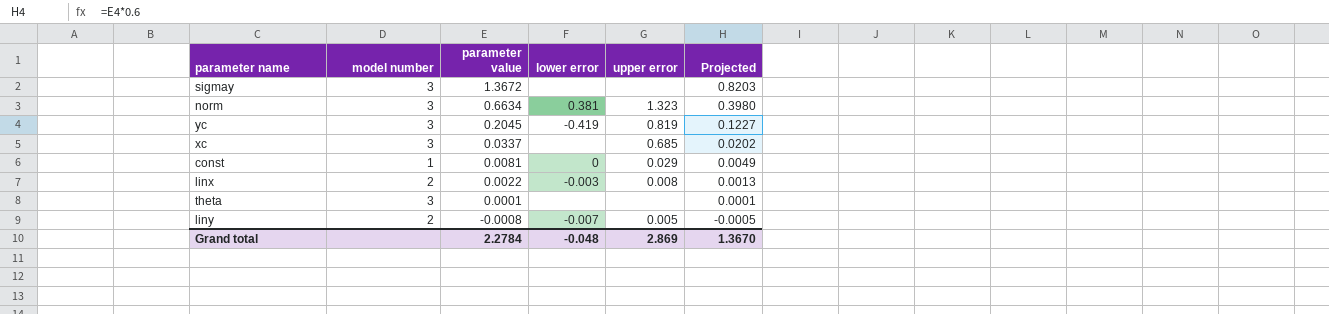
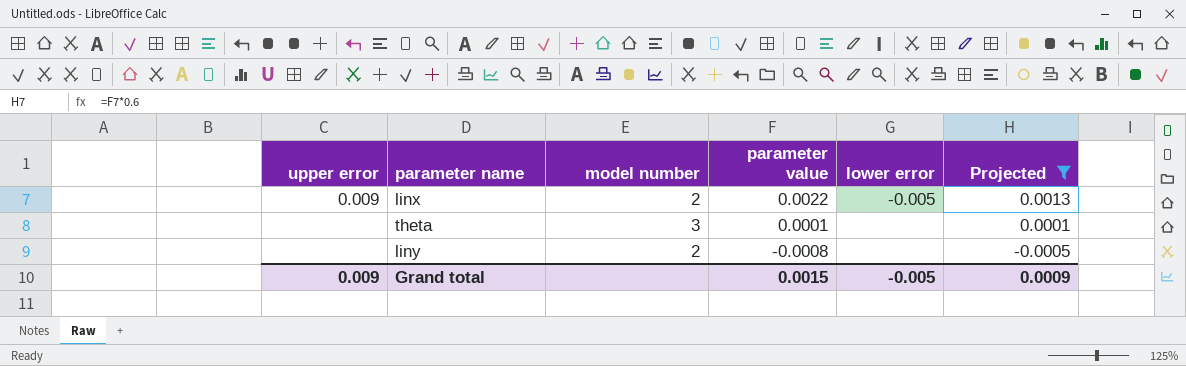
filter: none -> Projected <= 0.0013
column upper error | position: 5 -> 1
linx | upper error: 0.008 -> 0.009
linx | lower error: -0.003 -> -0.005
liny | upper error: 0.005 -> none
liny | lower error: -0.007 -> none
Grand total | upper error: 2.869 -> 0.009
Grand total | parameter value: 2.2784 -> 0.0015
Grand total | lower error: -0.048 -> -0.005
Grand total | Projected: 1.3670 -> 0.0009

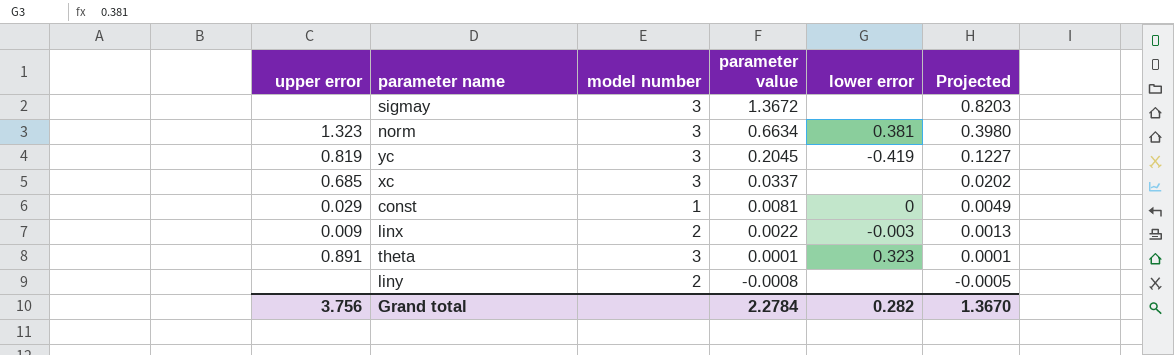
filter: Projected <= 0.0013 -> none
linx | lower error: -0.005 -> -0.003
theta | upper error: none -> 0.891
theta | lower error: none -> 0.323
Grand total | upper error: 0.009 -> 3.756
Grand total | parameter value: 0.0015 -> 2.2784
Grand total | lower error: -0.005 -> 0.282
Grand total | Projected: 0.0009 -> 1.3670

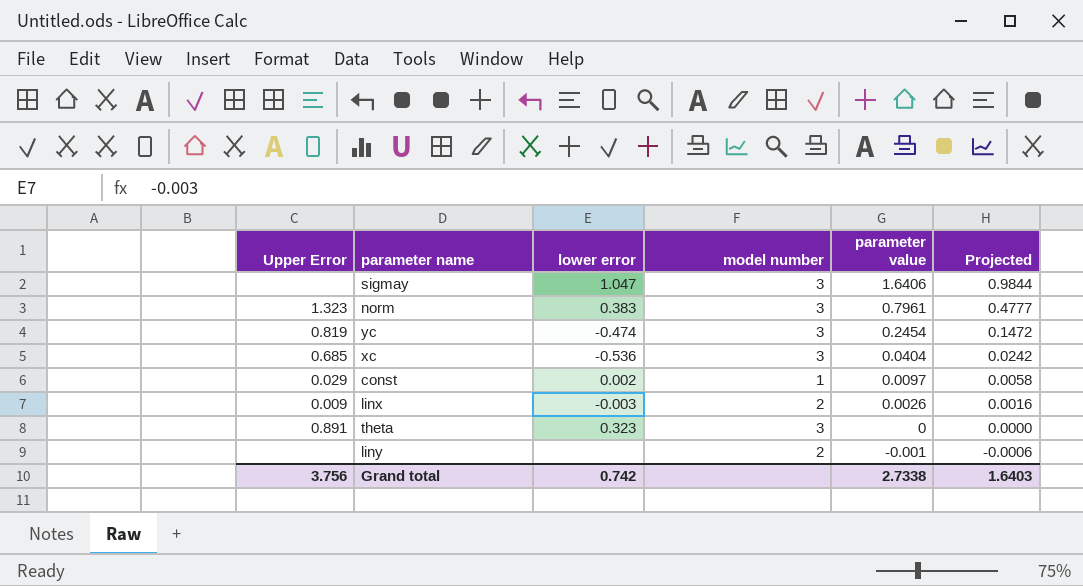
column name: upper error -> Upper Error
column lower error | position: 5 -> 3
sigmay | lower error: none -> 1.047
sigmay | parameter value: 1.3672 -> 1.6406
sigmay | Projected: 0.8203 -> 0.9844
norm | lower error: 0.381 -> 0.383
norm | parameter value: 0.6634 -> 0.7961
norm | Projected: 0.3980 -> 0.4777
yc | lower error: -0.419 -> -0.474
yc | parameter value: 0.2045 -> 0.2454
yc | Projected: 0.1227 -> 0.1472
xc | lower error: none -> -0.536
xc | parameter value: 0.0337 -> 0.0404
xc | Projected: 0.0202 -> 0.0242
const | lower error: 0 -> 0.002
const | parameter value: 0.0081 -> 0.0097
const | Projected: 0.0049 -> 0.0058
linx | parameter value: 0.0022 -> 0.0026
linx | Projected: 0.0013 -> 0.0016
theta | parameter value: 0.0001 -> 0
theta | Projected: 0.0001 -> 0.0000
liny | parameter value: -0.0008 -> -0.001
liny | Projected: -0.0005 -> -0.0006
Grand total | lower error: 0.282 -> 0.742
Grand total | parameter value: 2.2784 -> 2.7338
Grand total | Projected: 1.3670 -> 1.6403

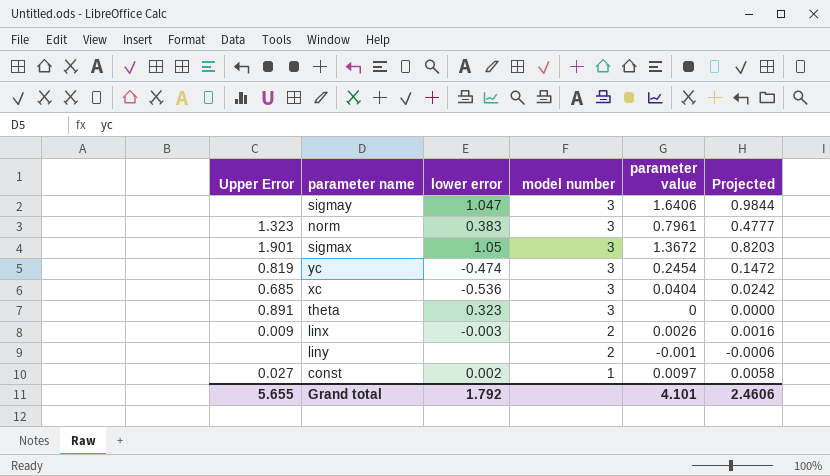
row order: parameter value descending -> model number descending
row sigmax: none -> 1.901 | 1.05 | 3 | 1.3672 | 0.8203
const | Upper Error: 0.029 -> 0.027
Grand total | Upper Error: 3.756 -> 5.655
Grand total | lower error: 0.742 -> 1.792
Grand total | parameter value: 2.7338 -> 4.101
Grand total | Projected: 1.6403 -> 2.4606

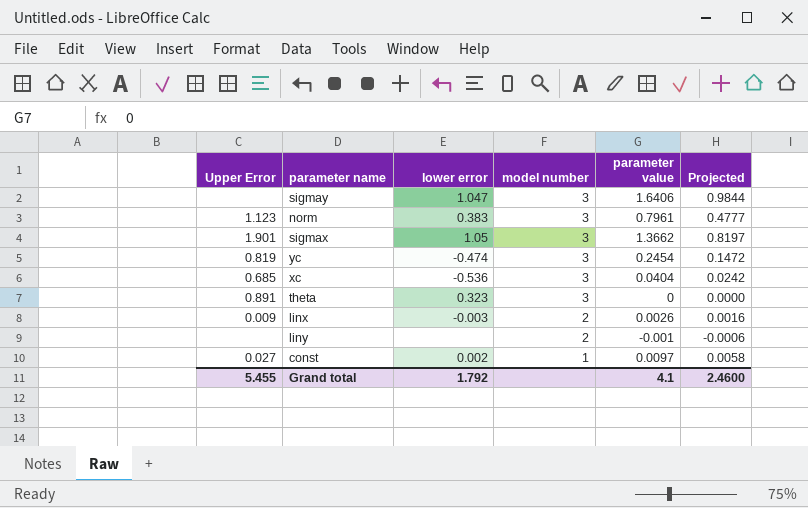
norm | Upper Error: 1.323 -> 1.123
sigmax | parameter value: 1.3672 -> 1.3662
sigmax | Projected: 0.8203 -> 0.8197
Grand total | Upper Error: 5.655 -> 5.455
Grand total | parameter value: 4.101 -> 4.1
Grand total | Projected: 2.4606 -> 2.4600

